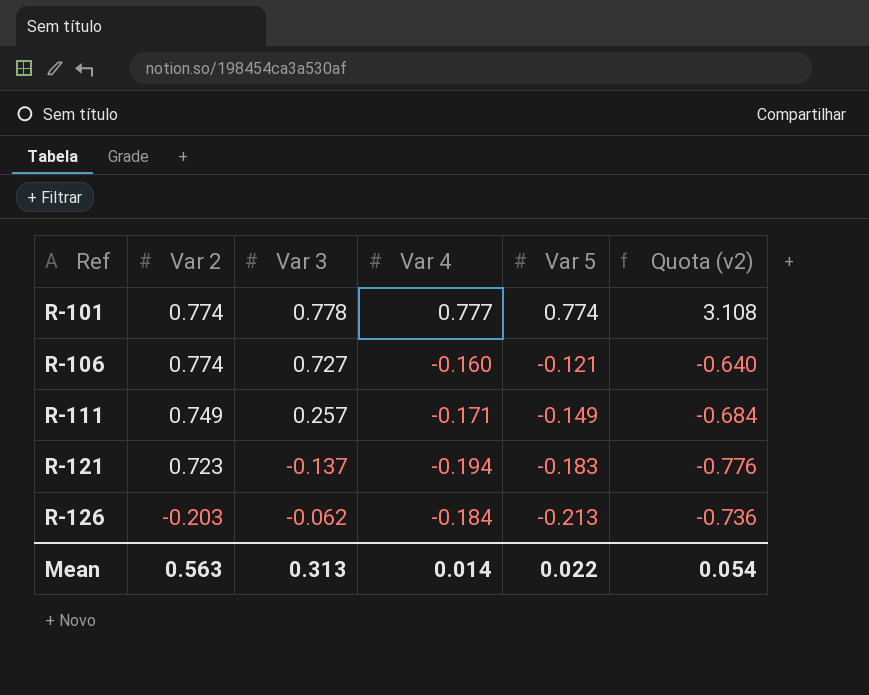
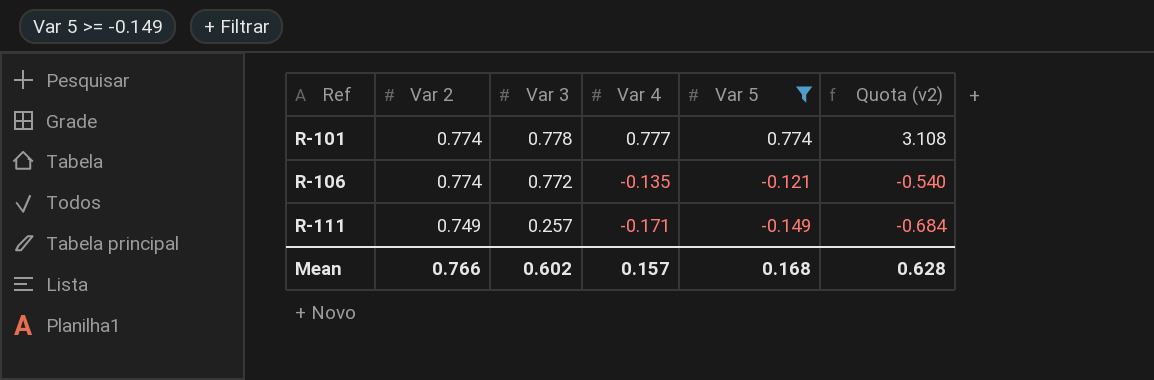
filter: none -> Var 5 >= -0.149
R-106 | Var 3: 0.727 -> 0.772
R-106 | Var 4: -0.160 -> -0.135
R-106 | Quota (v2): -0.640 -> -0.540
Mean | Var 2: 0.563 -> 0.766
Mean | Var 3: 0.313 -> 0.602
Mean | Var 4: 0.014 -> 0.157
Mean | Var 5: 0.022 -> 0.168
Mean | Quota (v2): 0.054 -> 0.628

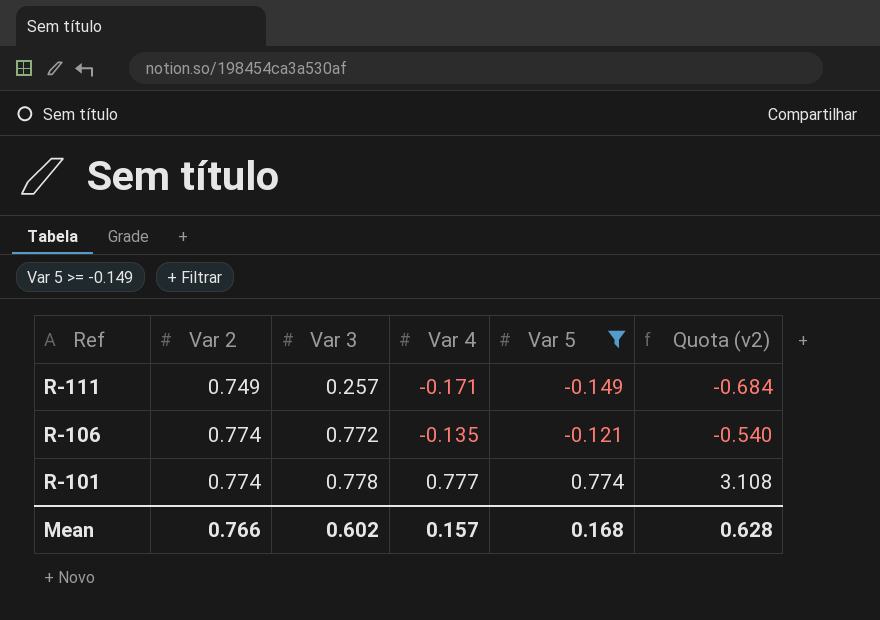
row order: Ref ascending -> Ref descending

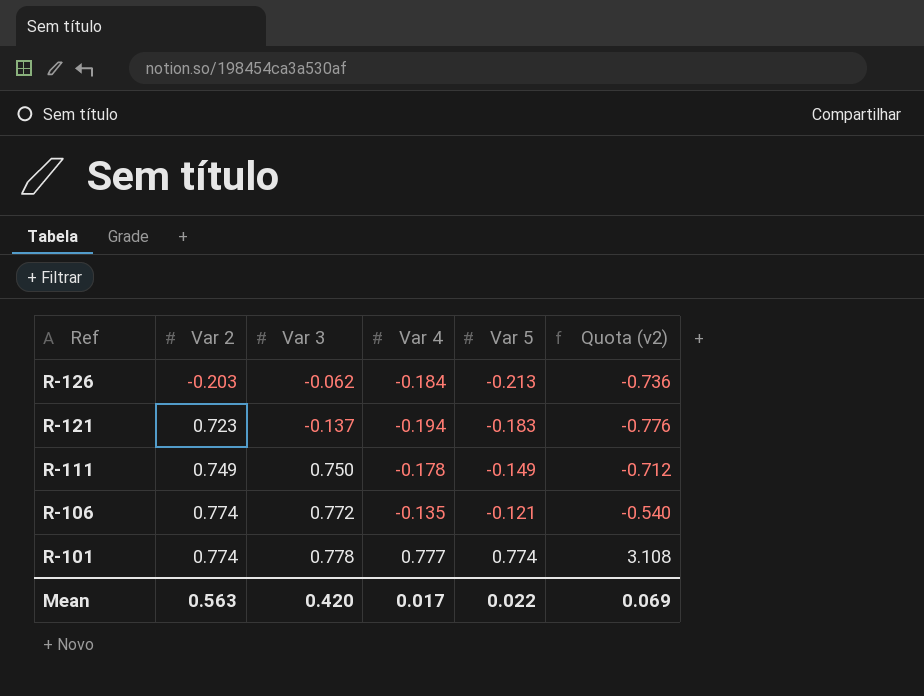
filter: Var 5 >= -0.149 -> none
R-111 | Var 3: 0.257 -> 0.750
R-111 | Var 4: -0.171 -> -0.178
R-111 | Quota (v2): -0.684 -> -0.712
Mean | Var 2: 0.766 -> 0.563
Mean | Var 3: 0.602 -> 0.420
Mean | Var 4: 0.157 -> 0.017
Mean | Var 5: 0.168 -> 0.022
Mean | Quota (v2): 0.628 -> 0.069

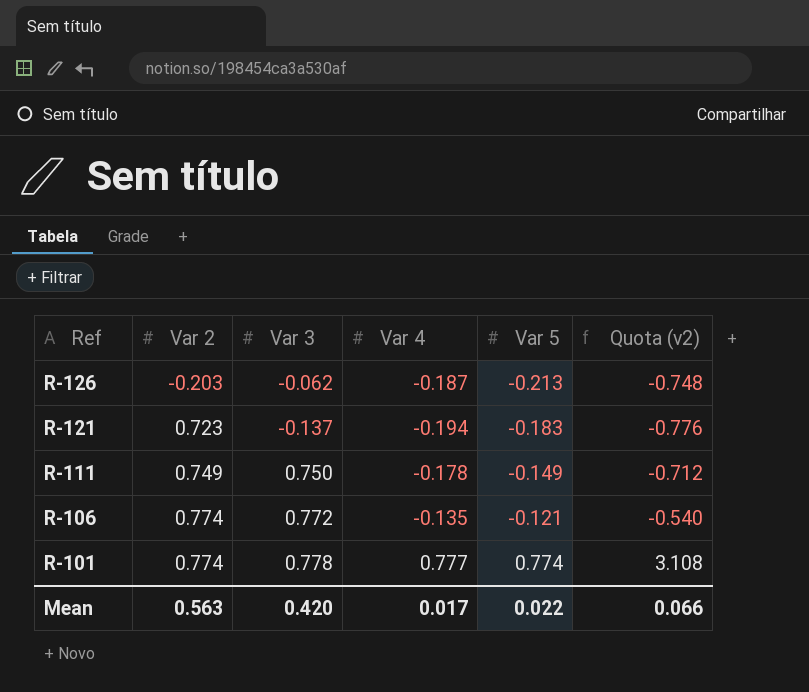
R-126 | Var 4: -0.184 -> -0.187
R-126 | Quota (v2): -0.736 -> -0.748
Mean | Quota (v2): 0.069 -> 0.066

